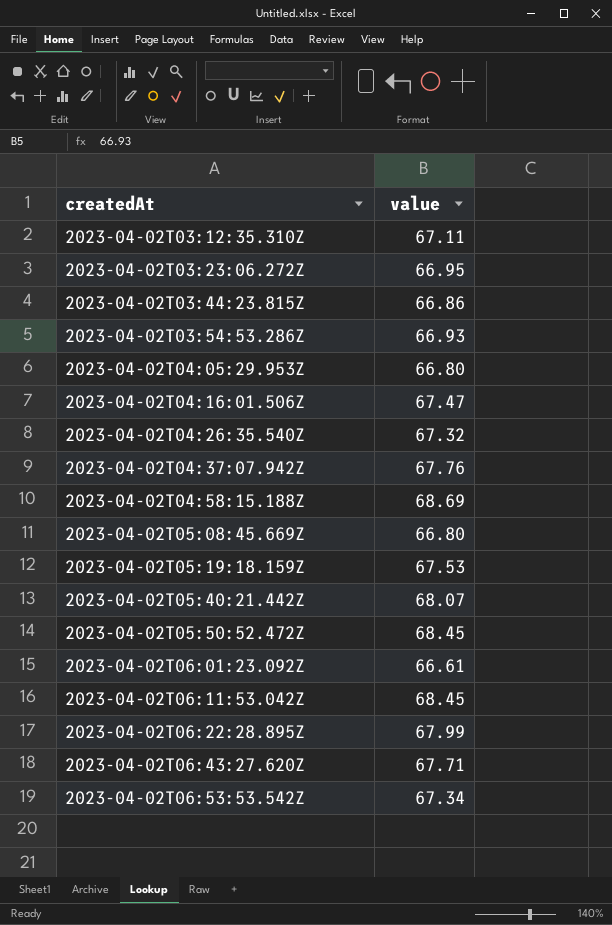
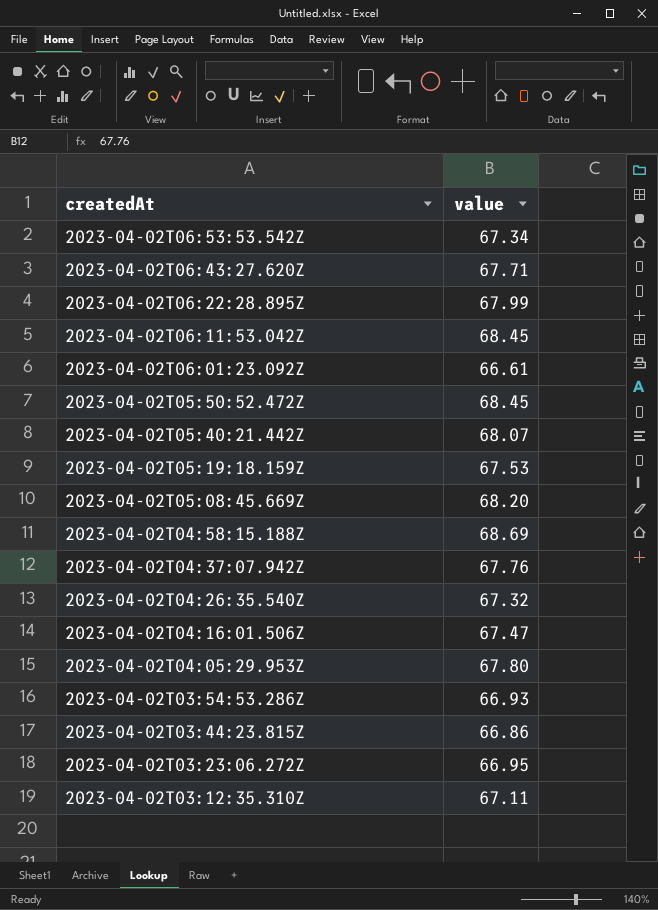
row order: createdAt ascending -> createdAt descending
2023-04-02T05:08:45.669Z | value: 66.80 -> 68.20
2023-04-02T04:05:29.953Z | value: 66.80 -> 67.80

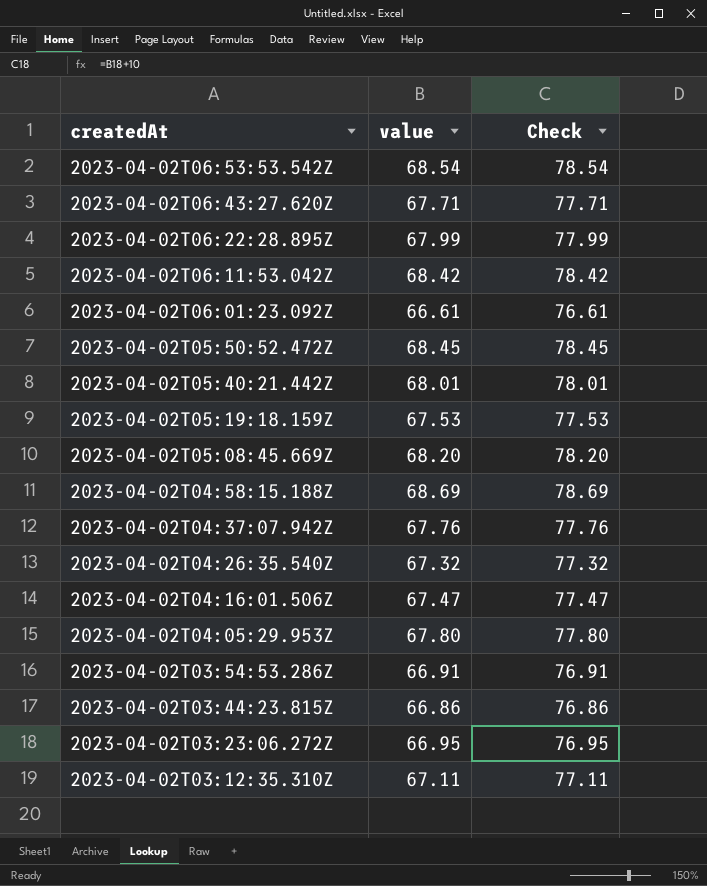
column Check | formula: none -> [value] + 10
2023-04-02T06:53:53.542Z | value: 67.34 -> 68.54
2023-04-02T06:11:53.042Z | value: 68.45 -> 68.42
2023-04-02T05:40:21.442Z | value: 68.07 -> 68.01
2023-04-02T03:54:53.286Z | value: 66.93 -> 66.91

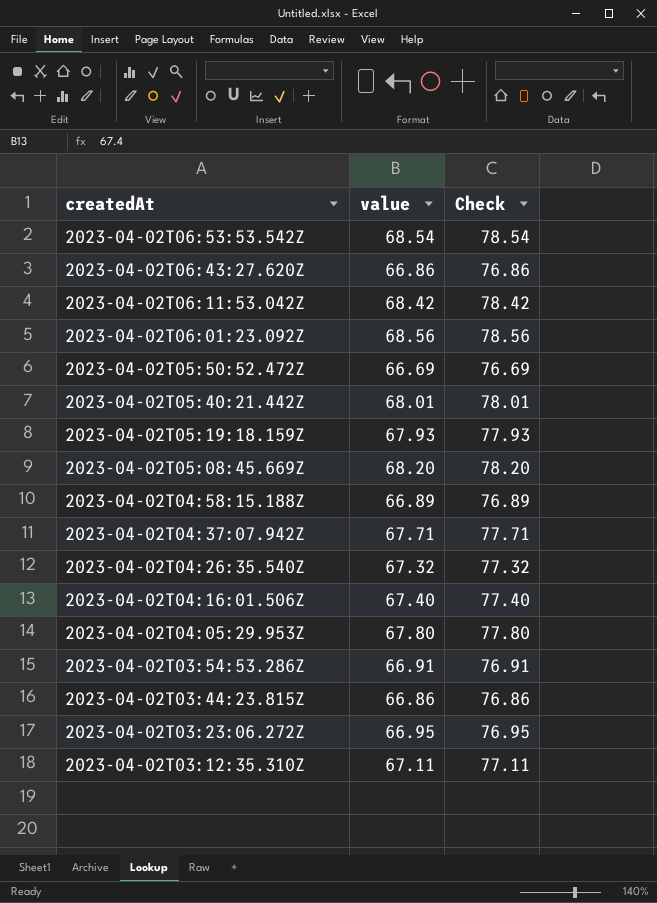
row 2023-04-02T06:22:28.895Z: 67.99 | 77.99 -> none
2023-04-02T06:43:27.620Z | value: 67.71 -> 66.86
2023-04-02T06:43:27.620Z | Check: 77.71 -> 76.86
2023-04-02T06:01:23.092Z | value: 66.61 -> 68.56
2023-04-02T06:01:23.092Z | Check: 76.61 -> 78.56
2023-04-02T05:50:52.472Z | value: 68.45 -> 66.69
2023-04-02T05:50:52.472Z | Check: 78.45 -> 76.69
2023-04-02T05:19:18.159Z | value: 67.53 -> 67.93
2023-04-02T05:19:18.159Z | Check: 77.53 -> 77.93
2023-04-02T04:58:15.188Z | value: 68.69 -> 66.89
2023-04-02T04:58:15.188Z | Check: 78.69 -> 76.89
2023-04-02T04:37:07.942Z | value: 67.76 -> 67.71
2023-04-02T04:37:07.942Z | Check: 77.76 -> 77.71
2023-04-02T04:16:01.506Z | value: 67.47 -> 67.40
2023-04-02T04:16:01.506Z | Check: 77.47 -> 77.40

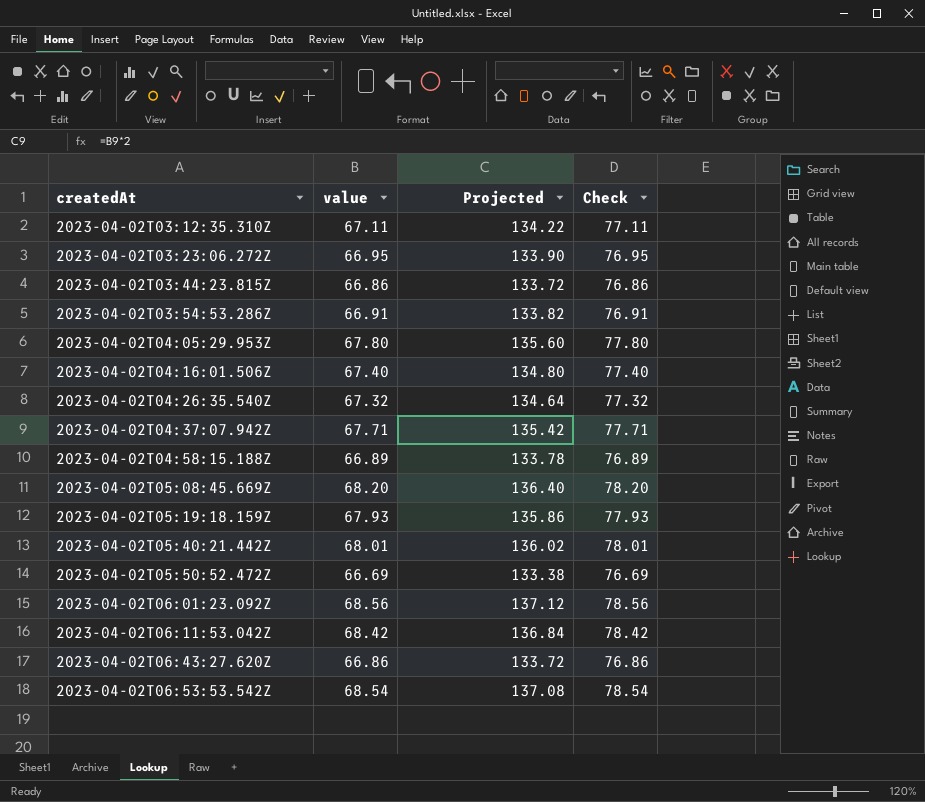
row order: createdAt descending -> createdAt ascending
column Projected | formula: none -> [value] * 2

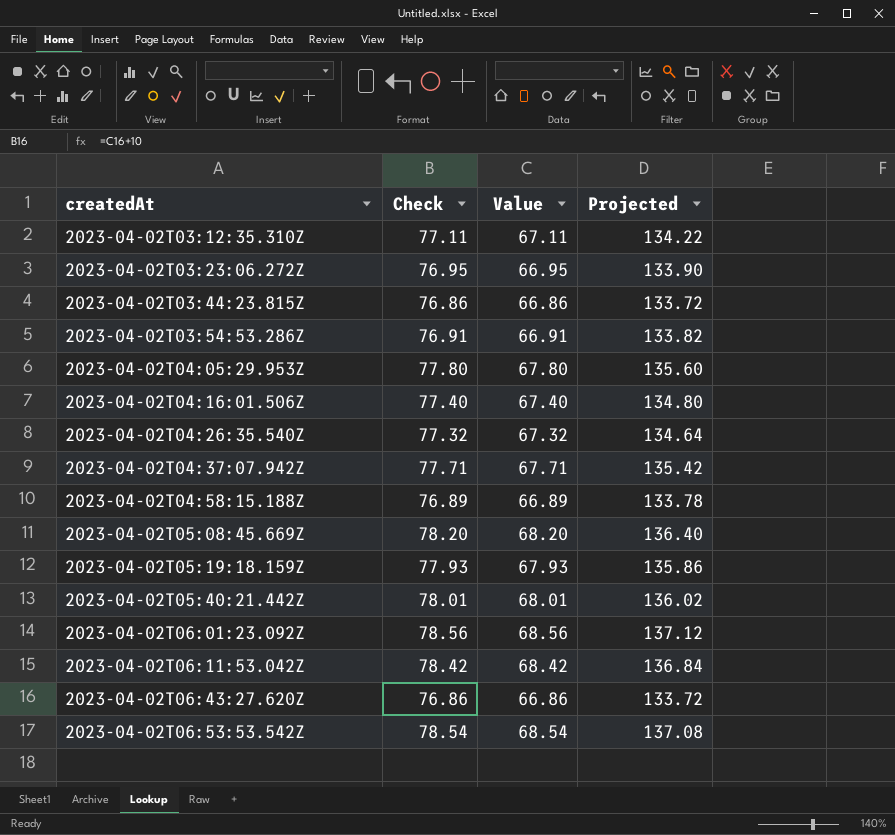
column Check | position: 4 -> 2
column name: value -> Value
row 2023-04-02T05:50:52.472Z: 66.69 | 133.38 | 76.69 -> none

